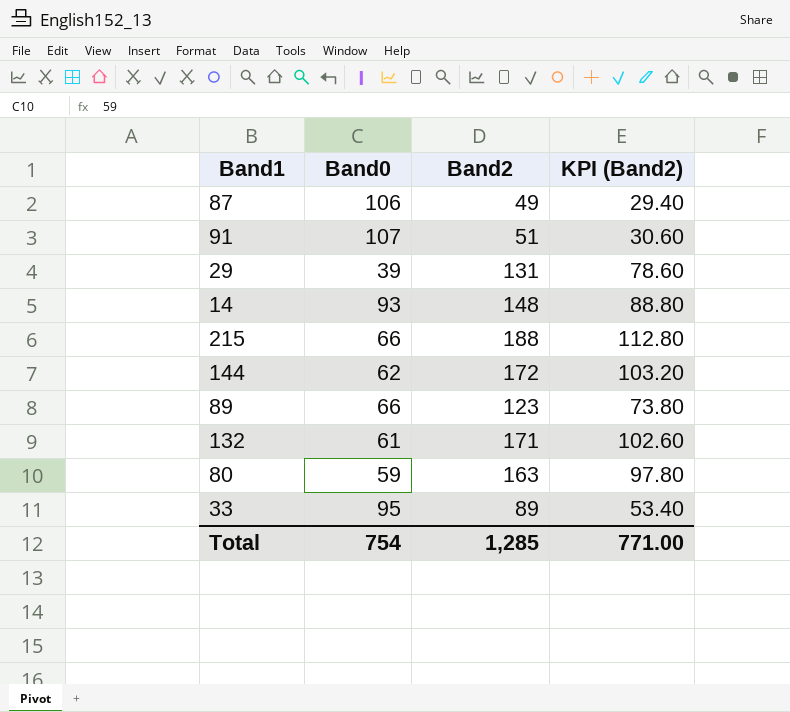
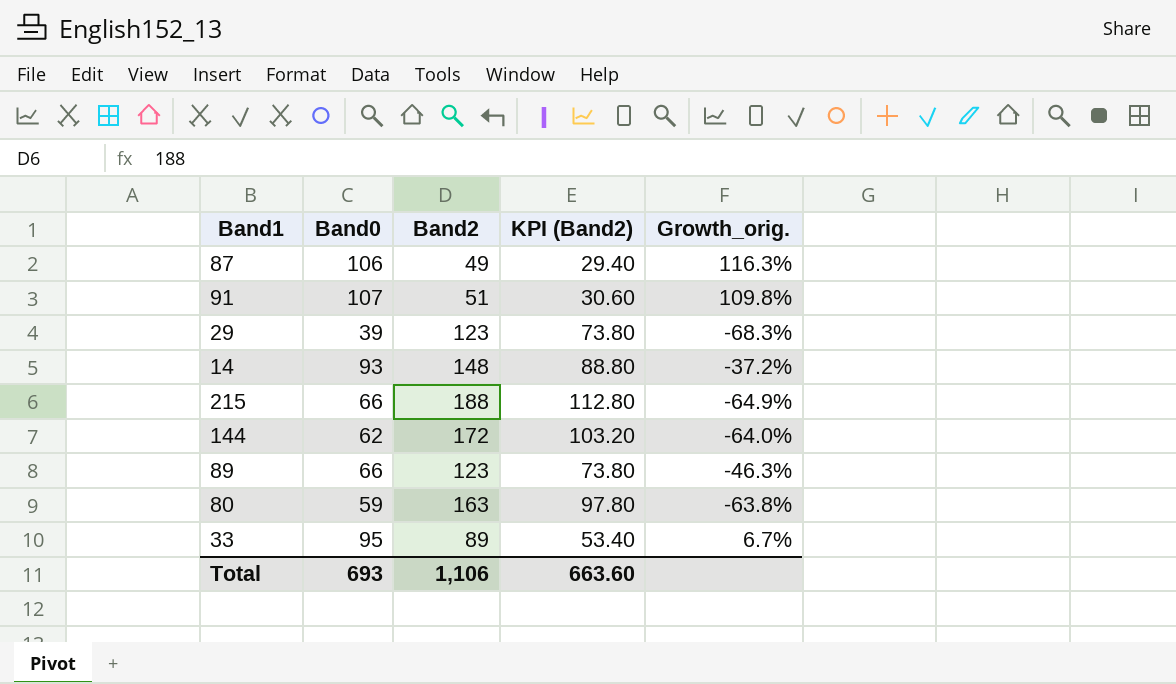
column Growth_orig. | formula: none -> ([Band0] - [Band2]) / [Band2]
row 132: 61 | 171 | 102.60 -> none
29 | Band2: 131 -> 123
29 | KPI (Band2): 78.60 -> 73.80
Total | Band0: 754 -> 693
Total | Band2: 1,285 -> 1,106
Total | KPI (Band2): 771.00 -> 663.60

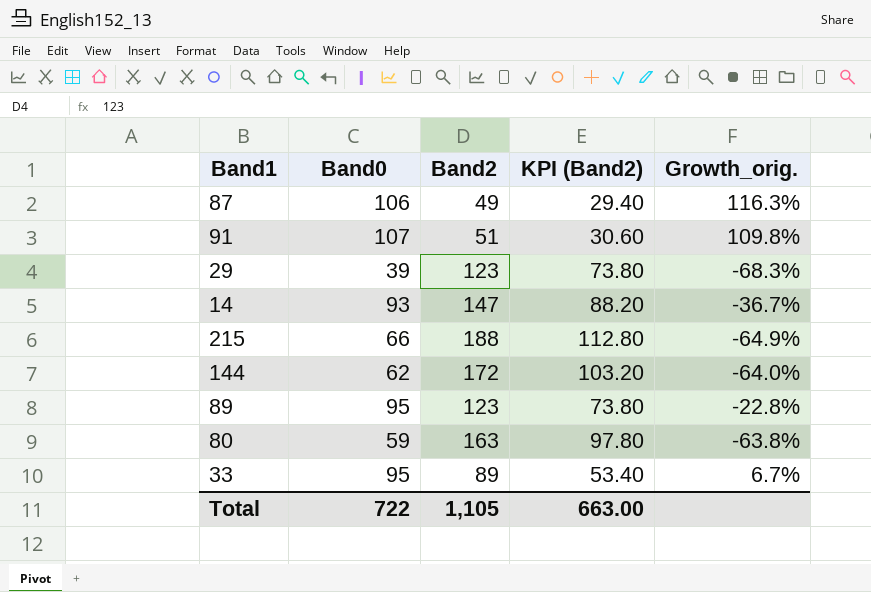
14 | Band2: 148 -> 147
14 | KPI (Band2): 88.80 -> 88.20
14 | Growth_orig.: -37.2% -> -36.7%
89 | Band0: 66 -> 95
89 | Growth_orig.: -46.3% -> -22.8%
Total | Band0: 693 -> 722
Total | Band2: 1,106 -> 1,105
Total | KPI (Band2): 663.60 -> 663.00

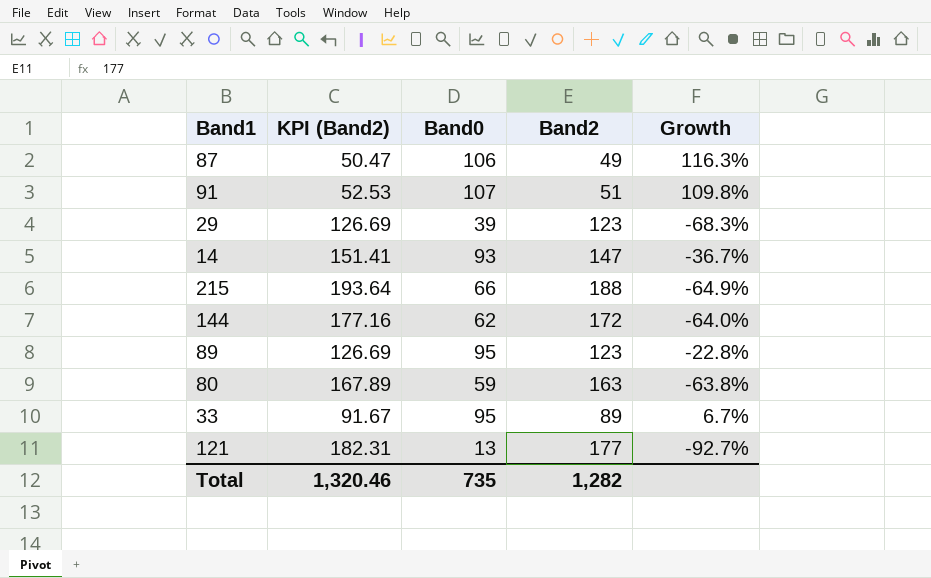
column KPI (Band2) | formula: [Band2] * 0.6 -> [Band2] * 1.03
column KPI (Band2) | position: 4 -> 2
column name: Growth_orig. -> Growth
row 121: none -> 182.31 | 13 | 177 | -92.7%
Total | KPI (Band2): 663.00 -> 1,320.46
Total | Band0: 722 -> 735
Total | Band2: 1,105 -> 1,282

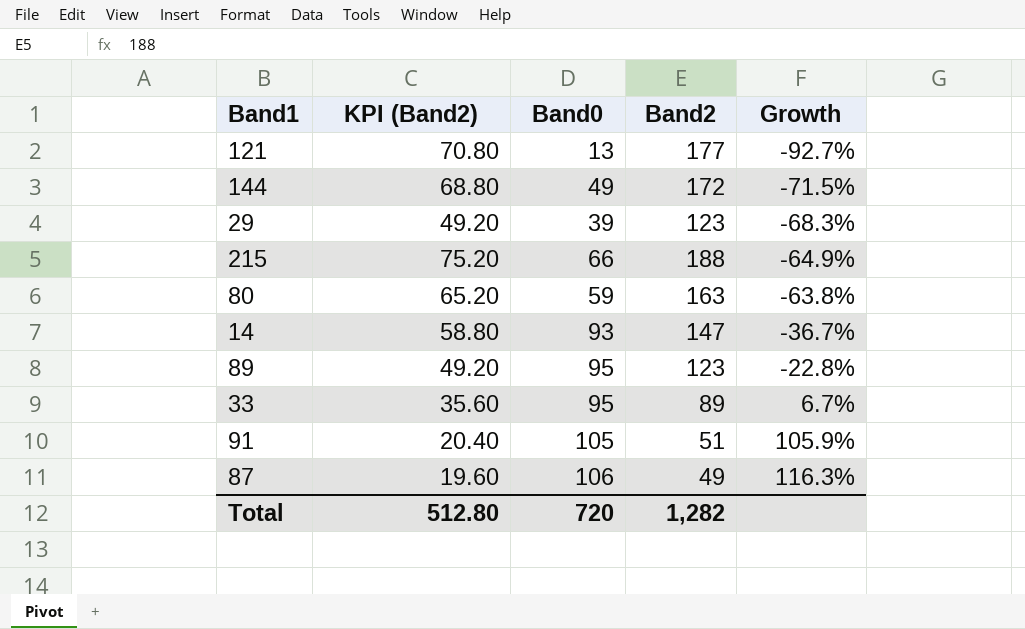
row order: none -> Growth ascending
column KPI (Band2) | formula: [Band2] * 1.03 -> [Band2] * 0.4
144 | Band0: 62 -> 49
144 | Growth: -64.0% -> -71.5%
91 | Band0: 107 -> 105
91 | Growth: 109.8% -> 105.9%
Total | KPI (Band2): 1,320.46 -> 512.80
Total | Band0: 735 -> 720

